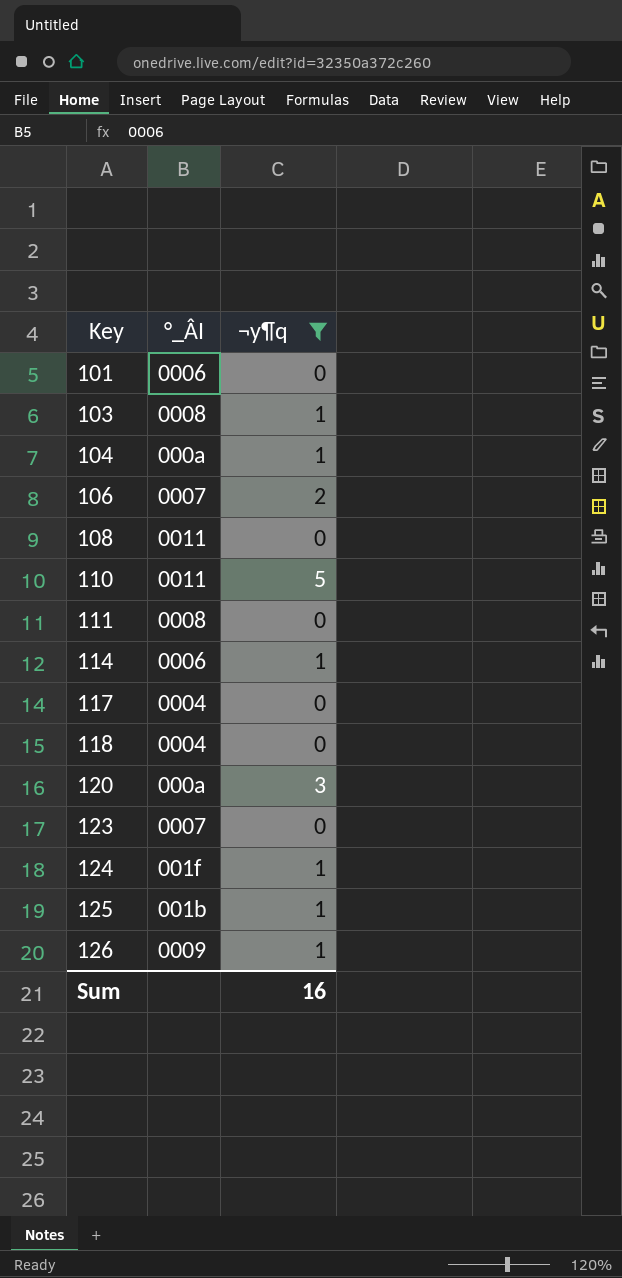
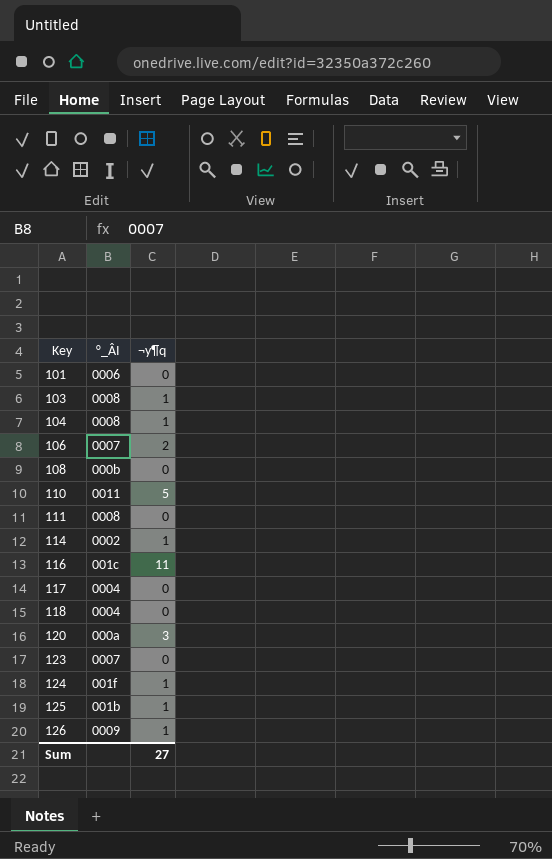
filter: ¬y¶q != 11 -> none
104 | °_ÂI: 000a -> 0008
108 | °_ÂI: 0011 -> 000b
114 | °_ÂI: 0006 -> 0002
Sum | ¬y¶q: 16 -> 27

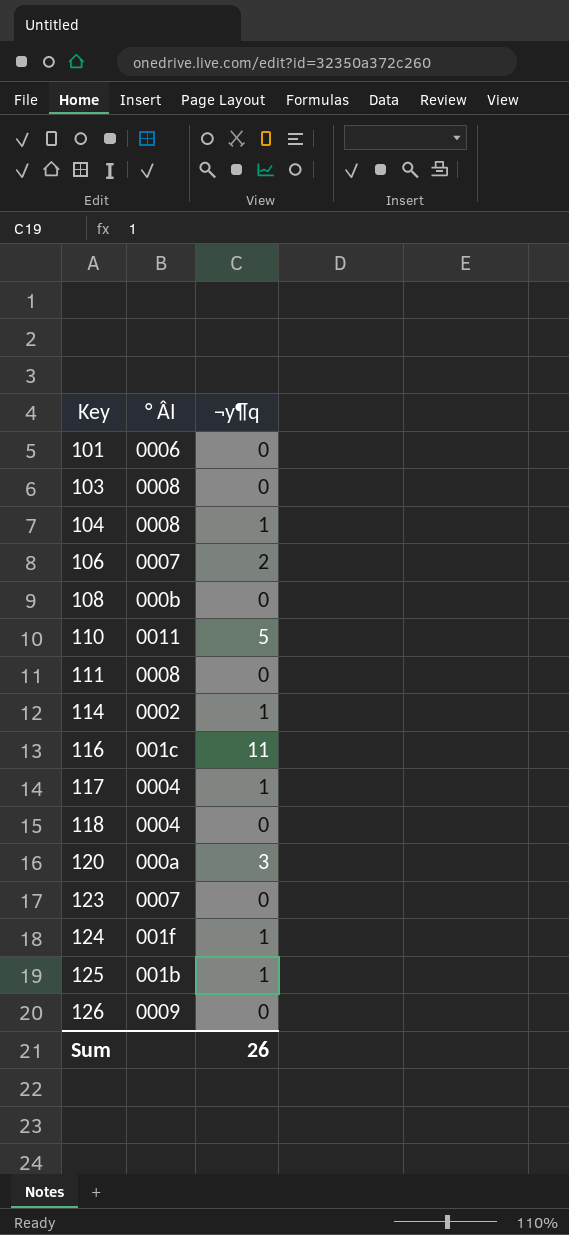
column name: °_ÂI -> ° ÂI
103 | ¬y¶q: 1 -> 0
117 | ¬y¶q: 0 -> 1
126 | ¬y¶q: 1 -> 0
Sum | ¬y¶q: 27 -> 26

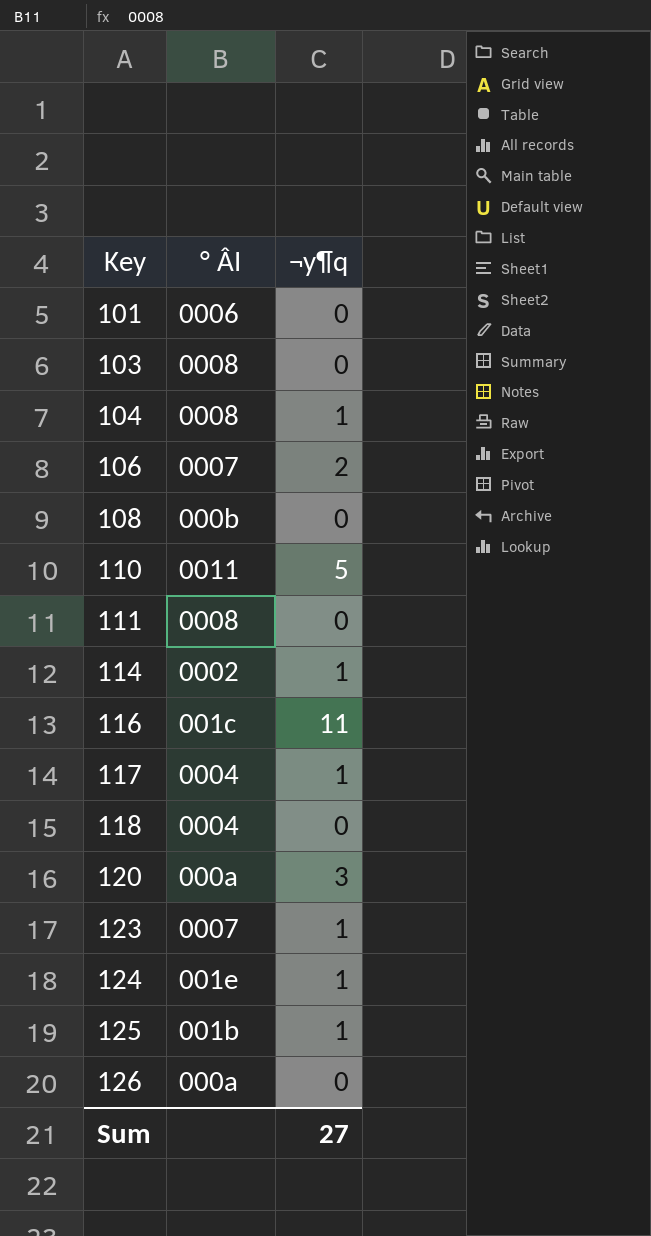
123 | ¬y¶q: 0 -> 1
124 | ° ÂI: 001f -> 001e
126 | ° ÂI: 0009 -> 000a
Sum | ¬y¶q: 26 -> 27

